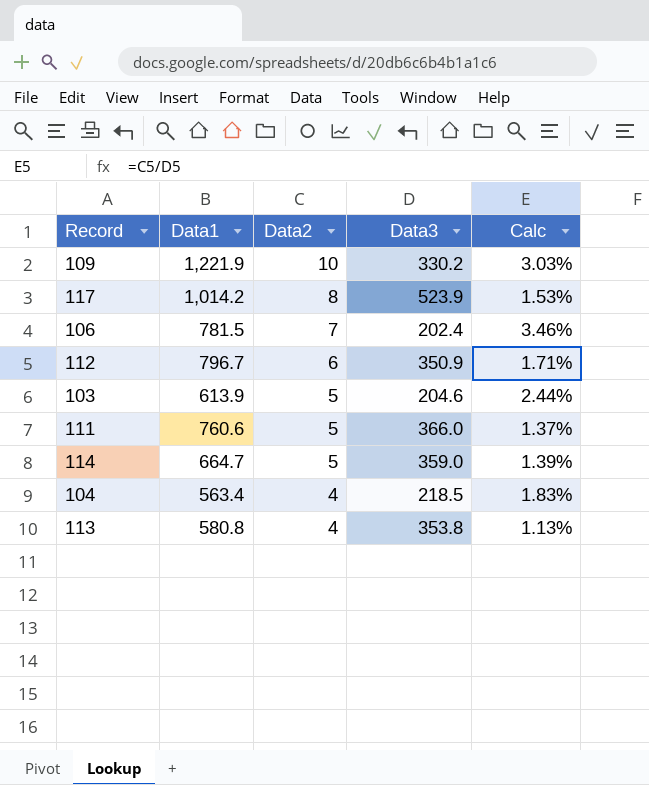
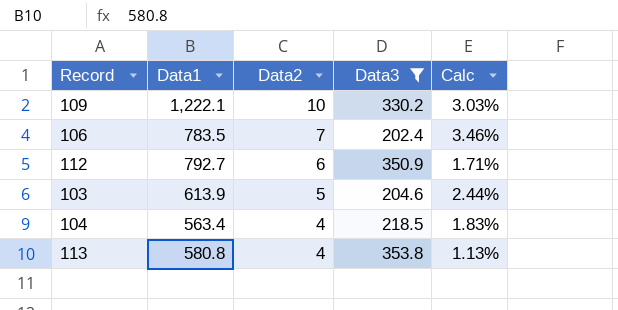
filter: none -> Data3 <= 353.8
109 | Data1: 1,221.9 -> 1,222.1
106 | Data1: 781.5 -> 783.5
112 | Data1: 796.7 -> 792.7

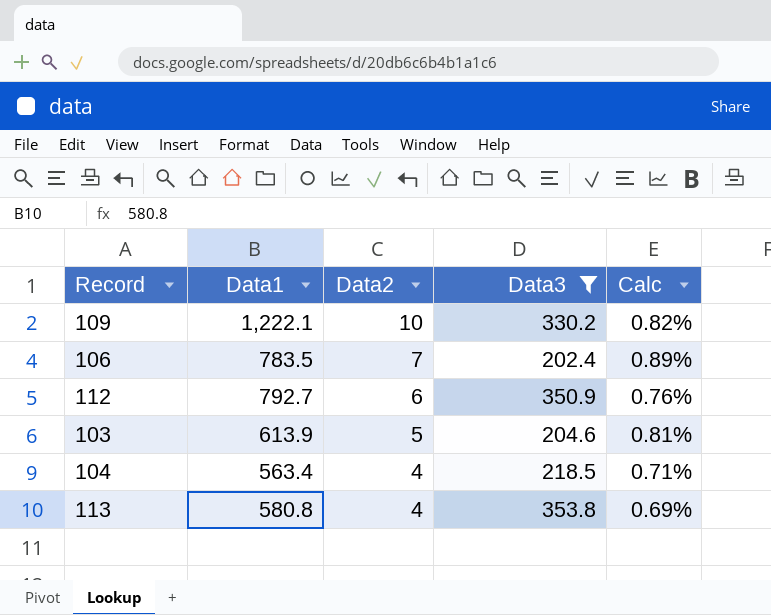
column Calc | formula: [Data2] / [Data3] -> [Data2] / [Data1]

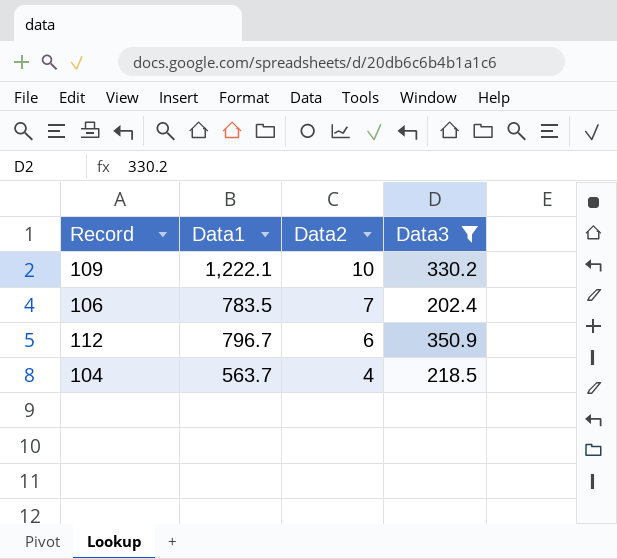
column Calc | formula: [Data2] / [Data1] -> none
row 103: 613.9 | 5 | 204.6 | 0.81% -> none
row 113: 580.8 | 4 | 353.8 | 0.69% -> none
112 | Data1: 792.7 -> 796.7
104 | Data1: 563.4 -> 563.7

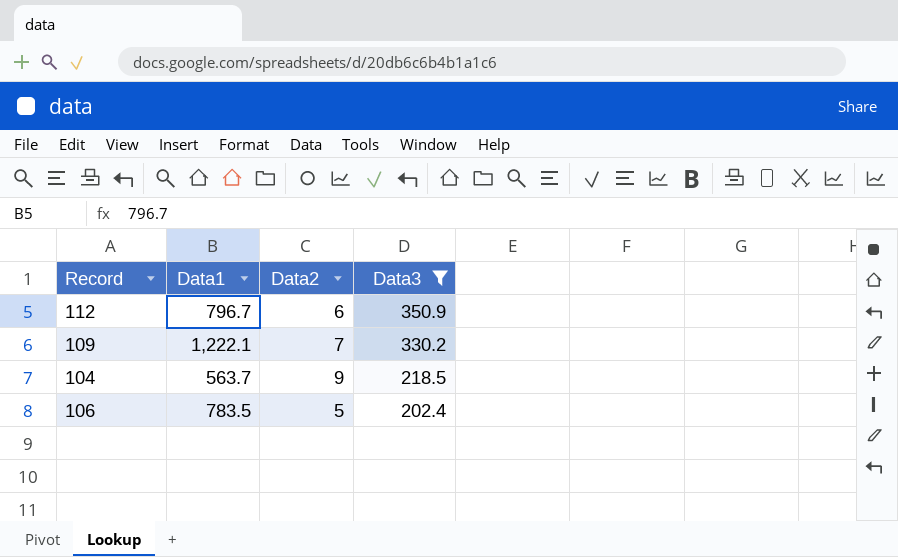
row order: Data2 descending -> Data3 descending
109 | Data2: 10 -> 7
104 | Data2: 4 -> 9
106 | Data2: 7 -> 5

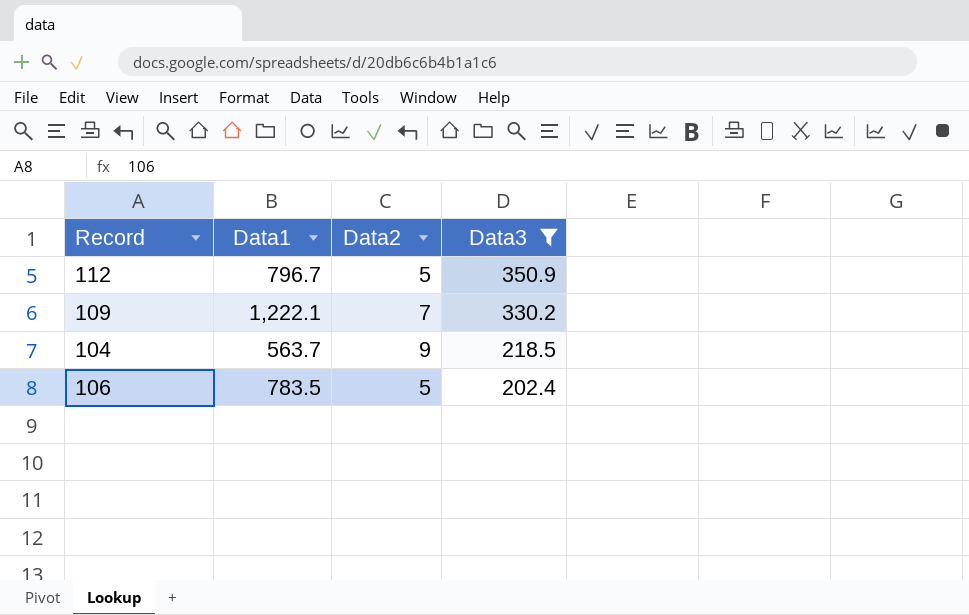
112 | Data2: 6 -> 5

